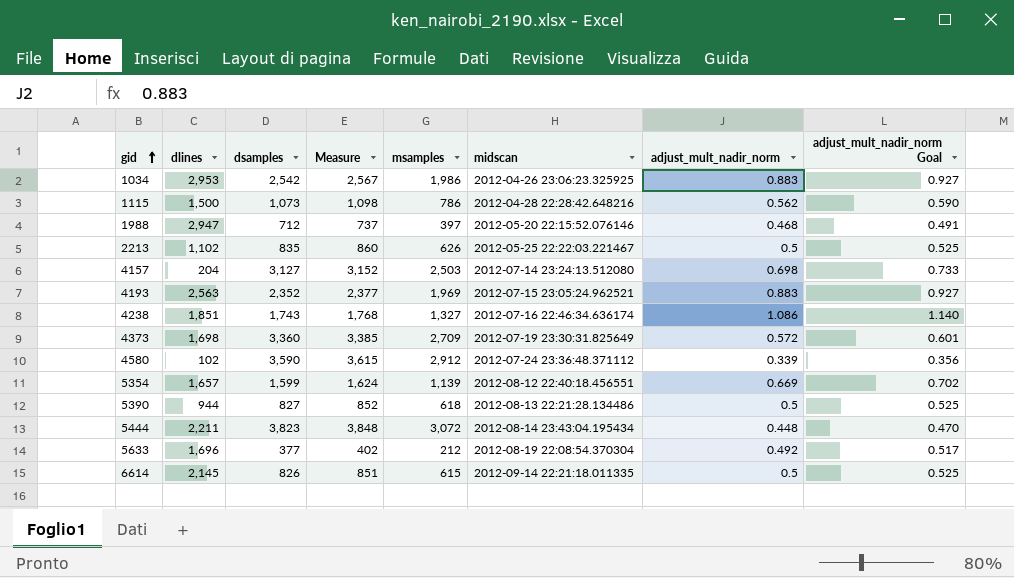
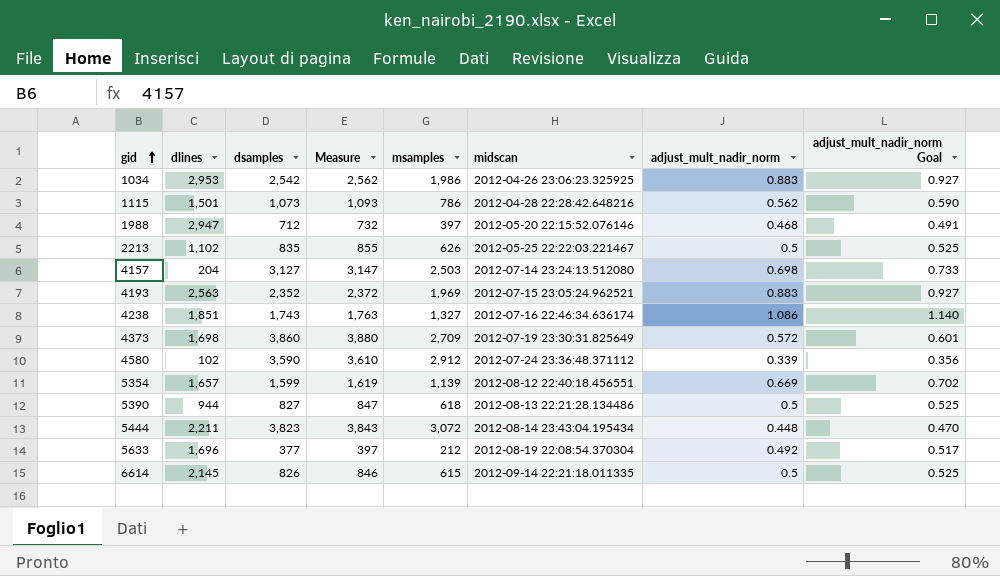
column Measure | formula: [dsamples] + 25 -> [dsamples] + 20
1115 | dlines: 1,500 -> 1,501
4373 | dsamples: 3,360 -> 3,860

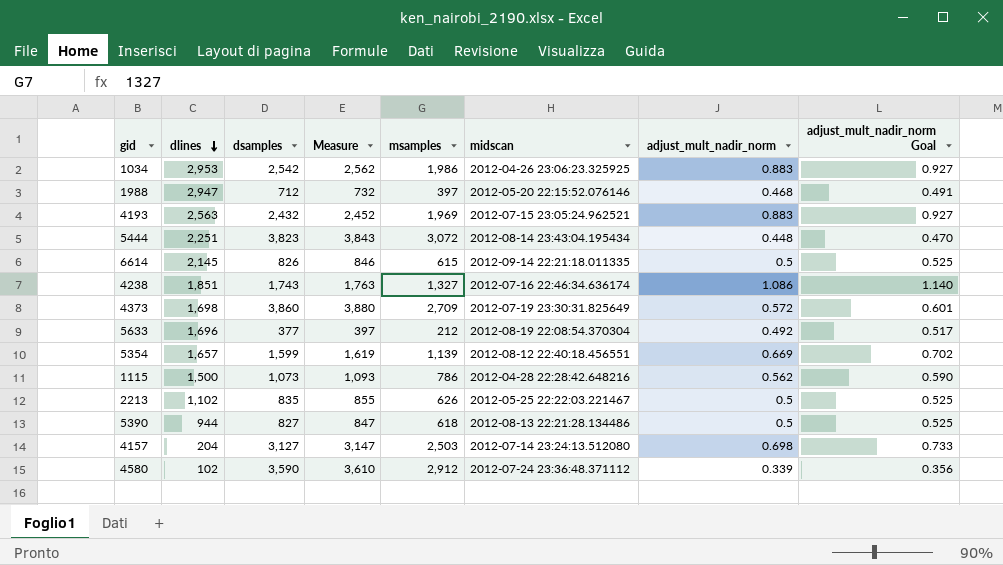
row order: gid ascending -> dlines descending
4193 | dsamples: 2,352 -> 2,432
4193 | Measure: 2,372 -> 2,452
5444 | dlines: 2,211 -> 2,251
1115 | dlines: 1,501 -> 1,500

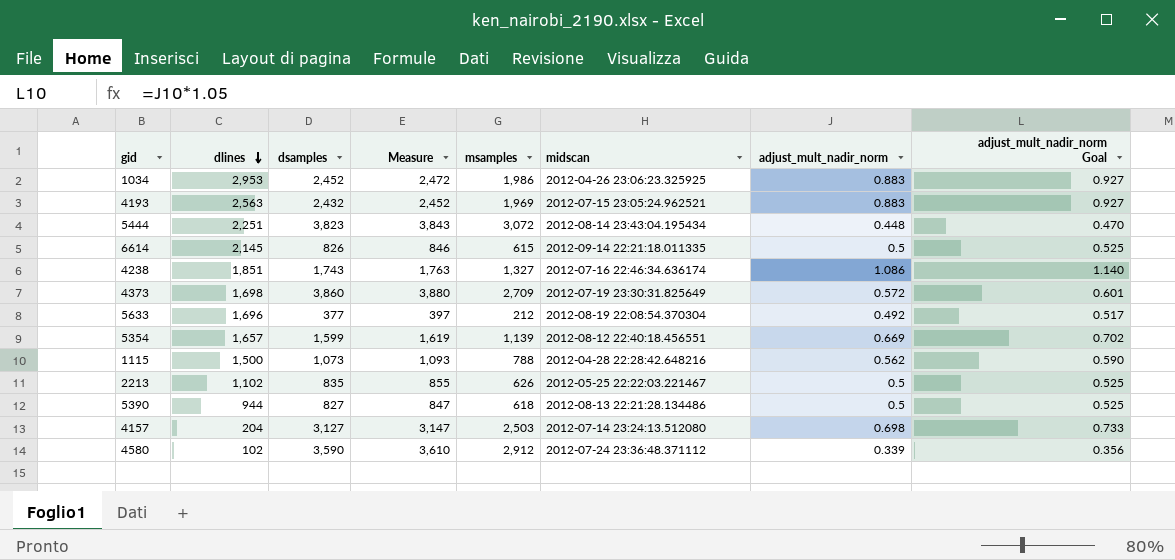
row 1988: 2,947 | 712 | 732 | 397 | 2012-05-20 22:15:52.076146 | 0.468 | 0.491 -> none
1034 | dsamples: 2,542 -> 2,452
1034 | Measure: 2,562 -> 2,472
1115 | msamples: 786 -> 788

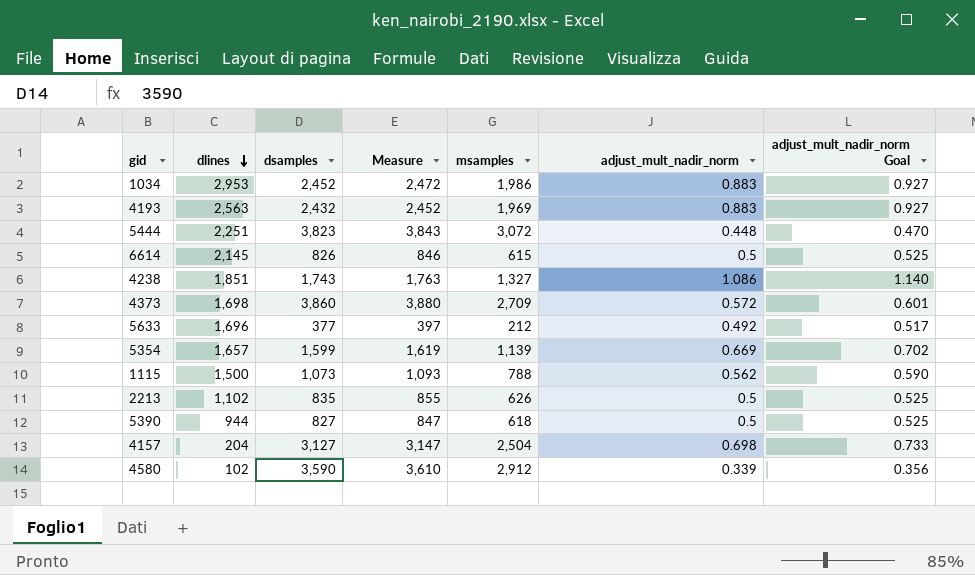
column midscan | position: 6 -> none
4157 | msamples: 2,503 -> 2,504

